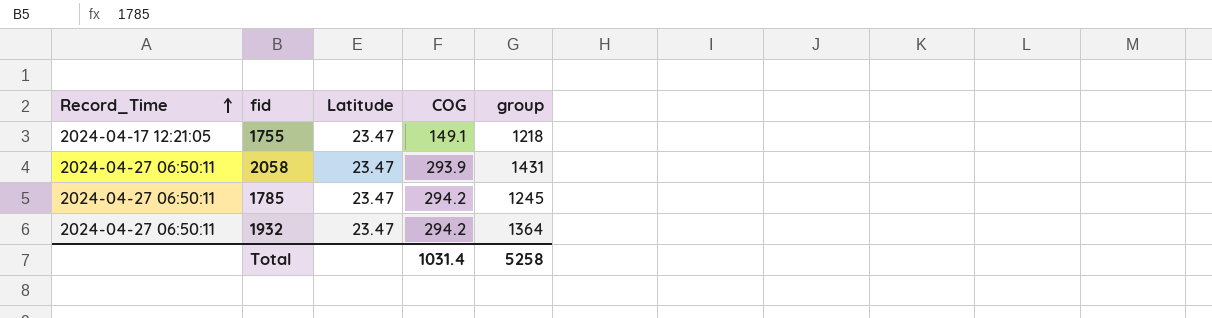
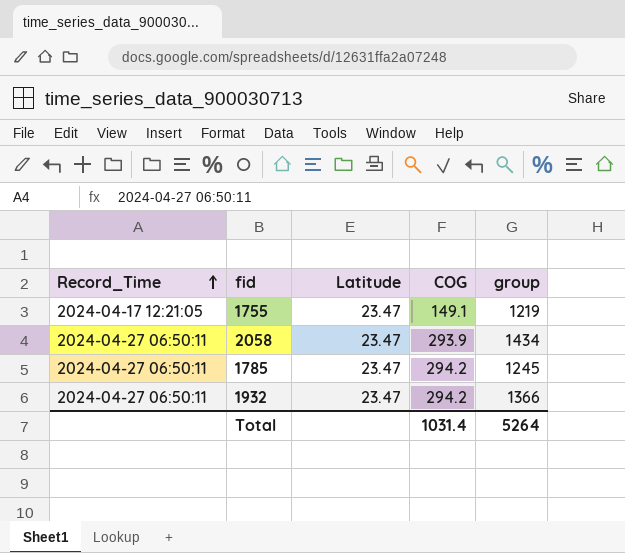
1755 | group: 1218 -> 1219
2058 | group: 1431 -> 1434
1932 | group: 1364 -> 1366
Total | group: 5258 -> 5264

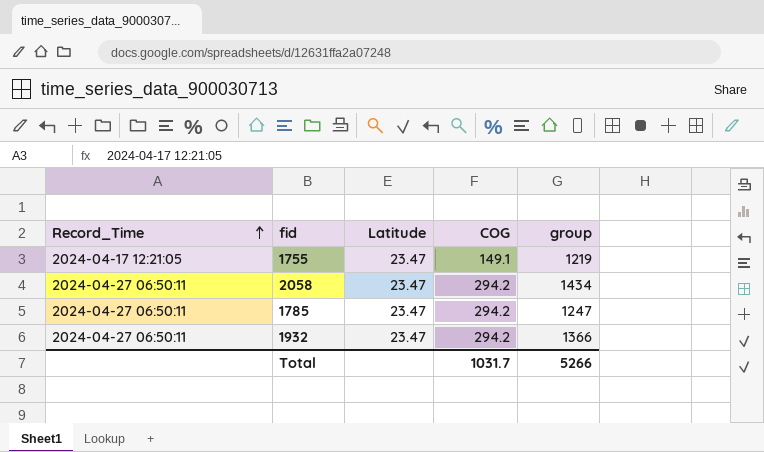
2058 | COG: 293.9 -> 294.2
1785 | group: 1245 -> 1247
Total | COG: 1031.4 -> 1031.7
Total | group: 5264 -> 5266

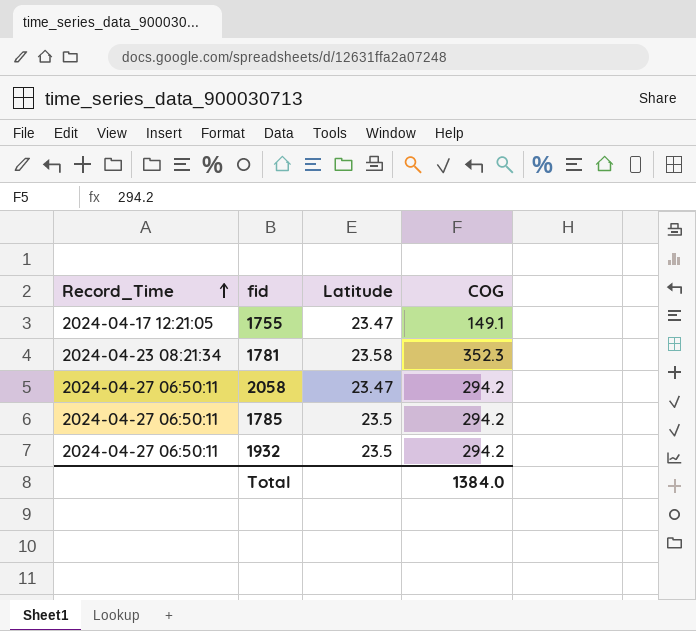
column group | position: 5 -> none
row 1781: none -> 2024-04-23 08:21:34 | 23.58 | 352.3
1785 | Latitude: 23.47 -> 23.5
1932 | Latitude: 23.47 -> 23.5
Total | COG: 1031.7 -> 1384.0

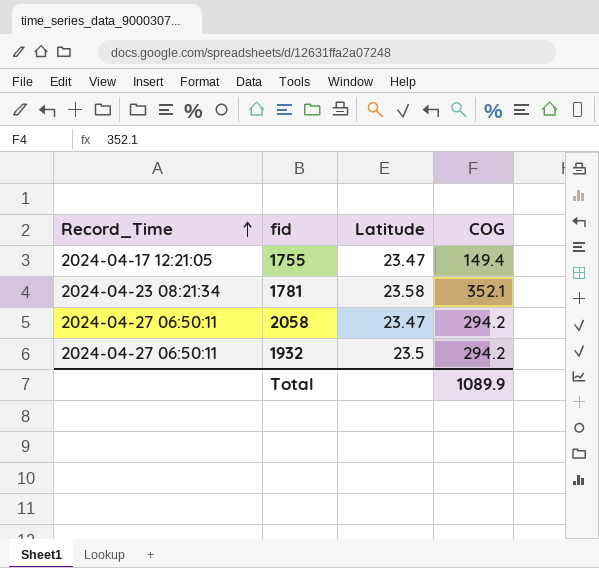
row 1785: 2024-04-27 06:50:11 | 23.5 | 294.2 -> none
1755 | COG: 149.1 -> 149.4
1781 | COG: 352.3 -> 352.1
Total | COG: 1384.0 -> 1089.9

